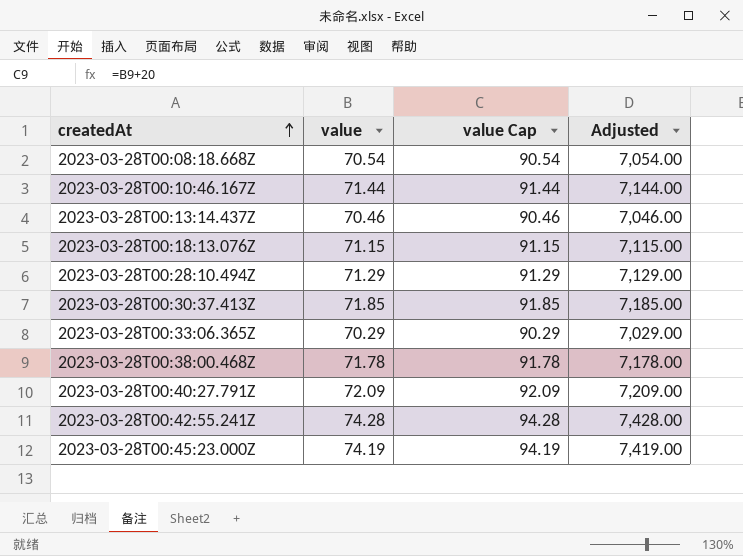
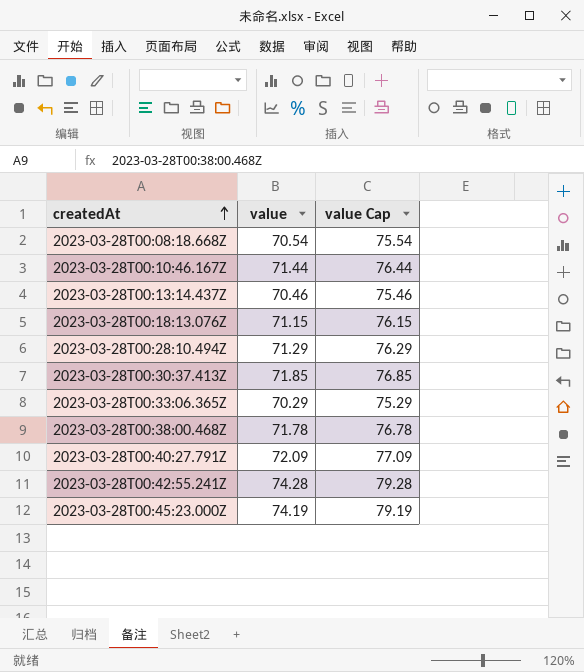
column Adjusted | formula: [value] * 100 -> none
column value Cap | formula: [value] + 20 -> [value] + 5

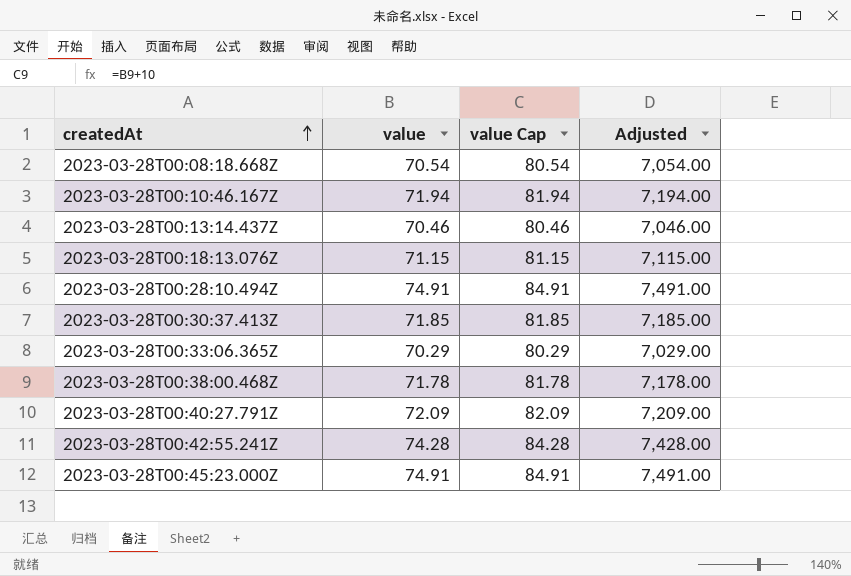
column value Cap | formula: [value] + 5 -> [value] + 10
column Adjusted | formula: none -> [value] * 100
2023-03-28T00:10:46.167Z | value: 71.44 -> 71.94
2023-03-28T00:28:10.494Z | value: 71.29 -> 74.91
2023-03-28T00:45:23.000Z | value: 74.19 -> 74.91

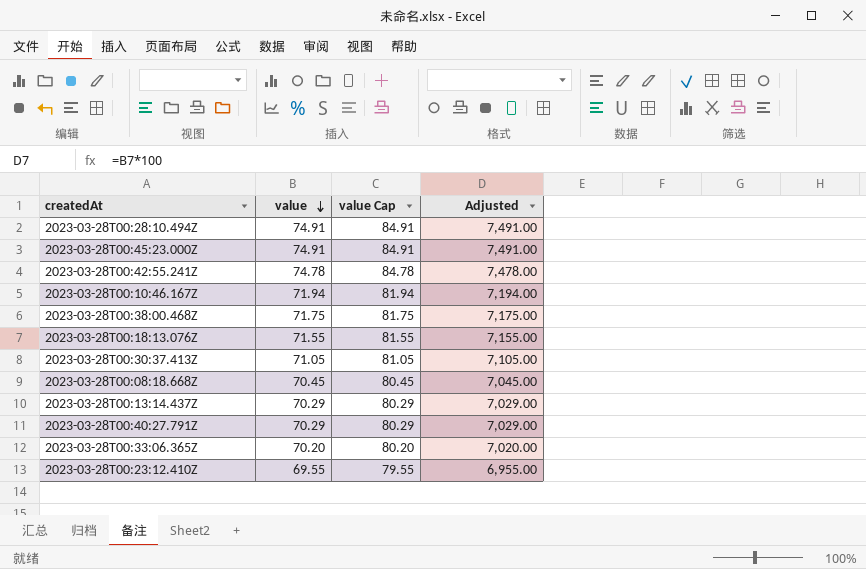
row order: createdAt ascending -> value descending
2023-03-28T00:42:55.241Z | value: 74.28 -> 74.78
2023-03-28T00:42:55.241Z | value Cap: 84.28 -> 84.78
2023-03-28T00:42:55.241Z | Adjusted: 7,428.00 -> 7,478.00
2023-03-28T00:38:00.468Z | value: 71.78 -> 71.75
2023-03-28T00:38:00.468Z | value Cap: 81.78 -> 81.75
2023-03-28T00:38:00.468Z | Adjusted: 7,178.00 -> 7,175.00
2023-03-28T00:18:13.076Z | value: 71.15 -> 71.55
2023-03-28T00:18:13.076Z | value Cap: 81.15 -> 81.55
2023-03-28T00:18:13.076Z | Adjusted: 7,115.00 -> 7,155.00
2023-03-28T00:30:37.413Z | value: 71.85 -> 71.05
2023-03-28T00:30:37.413Z | value Cap: 81.85 -> 81.05
2023-03-28T00:30:37.413Z | Adjusted: 7,185.00 -> 7,105.00
2023-03-28T00:08:18.668Z | value: 70.54 -> 70.45
2023-03-28T00:08:18.668Z | value Cap: 80.54 -> 80.45
2023-03-28T00:08:18.668Z | Adjusted: 7,054.00 -> 7,045.00
2023-03-28T00:13:14.437Z | value: 70.46 -> 70.29
2023-03-28T00:13:14.437Z | value Cap: 80.46 -> 80.29
2023-03-28T00:13:14.437Z | Adjusted: 7,046.00 -> 7,029.00
2023-03-28T00:40:27.791Z | value: 72.09 -> 70.29
2023-03-28T00:40:27.791Z | value Cap: 82.09 -> 80.29
2023-03-28T00:40:27.791Z | Adjusted: 7,209.00 -> 7,029.00
2023-03-28T00:33:06.365Z | value: 70.29 -> 70.20
2023-03-28T00:33:06.365Z | value Cap: 80.29 -> 80.20
2023-03-28T00:33:06.365Z | Adjusted: 7,029.00 -> 7,020.00
row 2023-03-28T00:23:12.410Z: none -> 69.55 | 79.55 | 6,955.00

